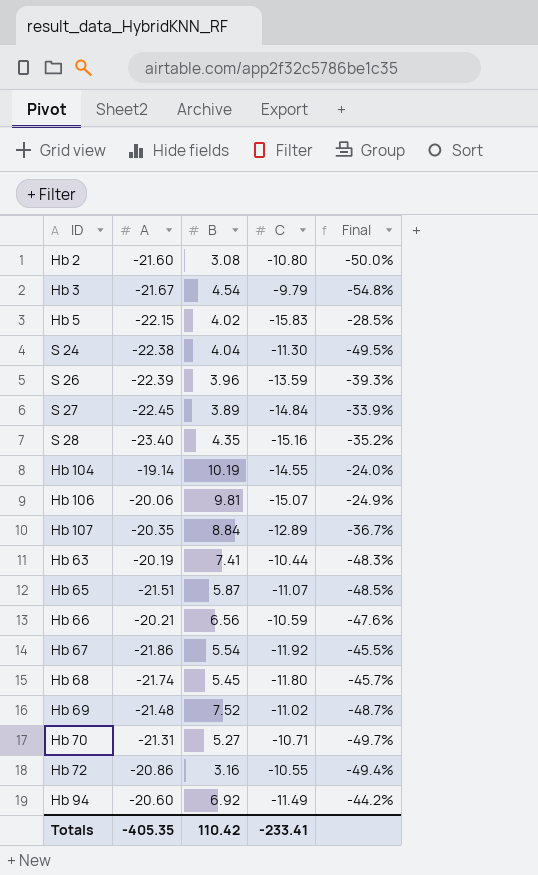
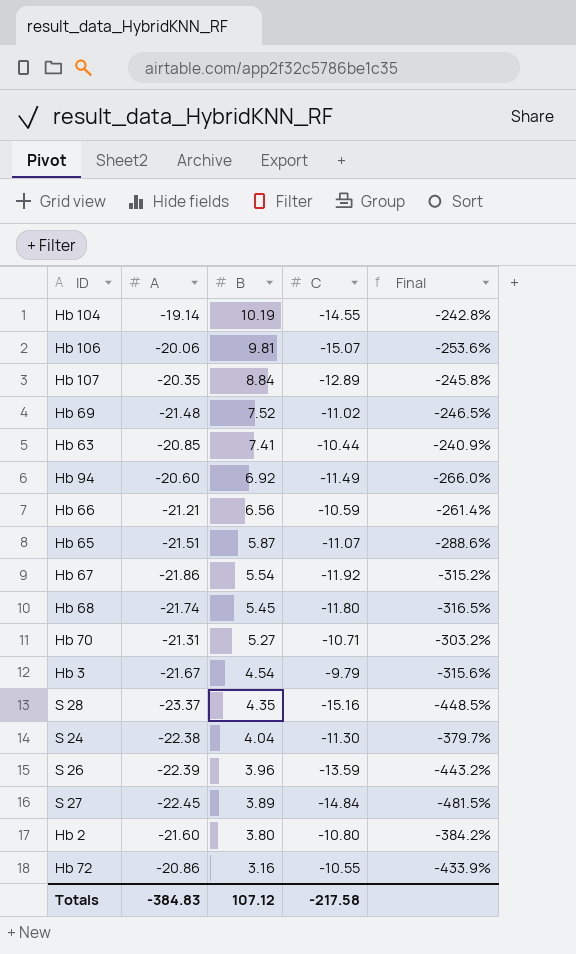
row order: none -> B descending
column Final | formula: ([C] - [A]) / [A] -> ([C] - [B]) / [B]
row Hb 5: -22.15 | 4.02 | -15.83 | -28.5% -> none
Hb 63 | A: -20.19 -> -20.85
Hb 66 | A: -20.21 -> -21.21
S 28 | A: -23.40 -> -23.37
Hb 2 | B: 3.08 -> 3.80
Totals | A: -405.35 -> -384.83
Totals | B: 110.42 -> 107.12
Totals | C: -233.41 -> -217.58

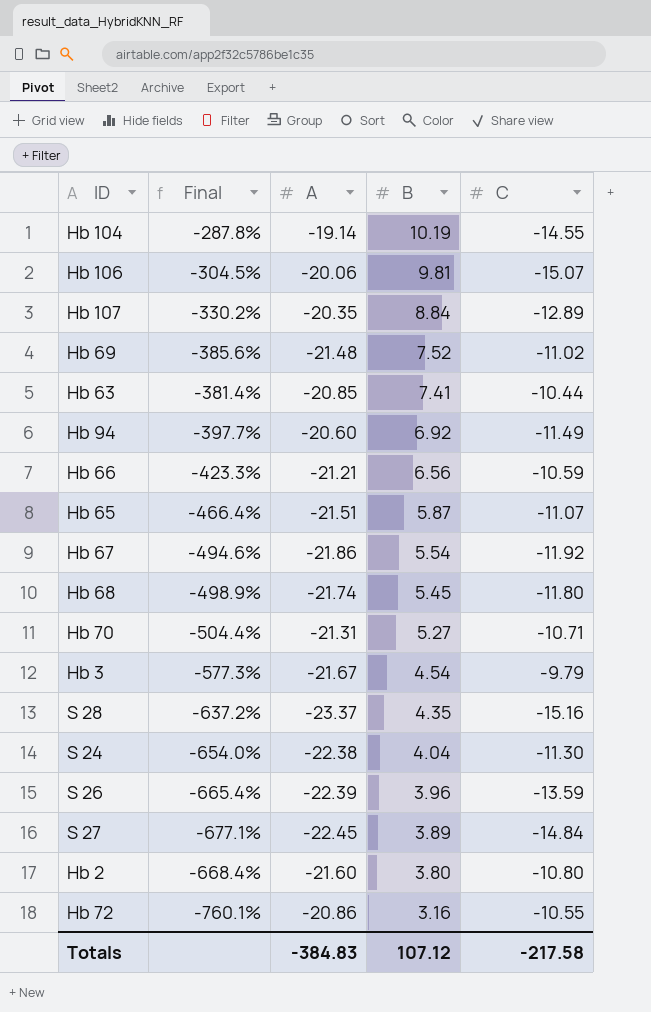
column Final | formula: ([C] - [B]) / [B] -> ([A] - [B]) / [B]
column Final | position: 5 -> 2

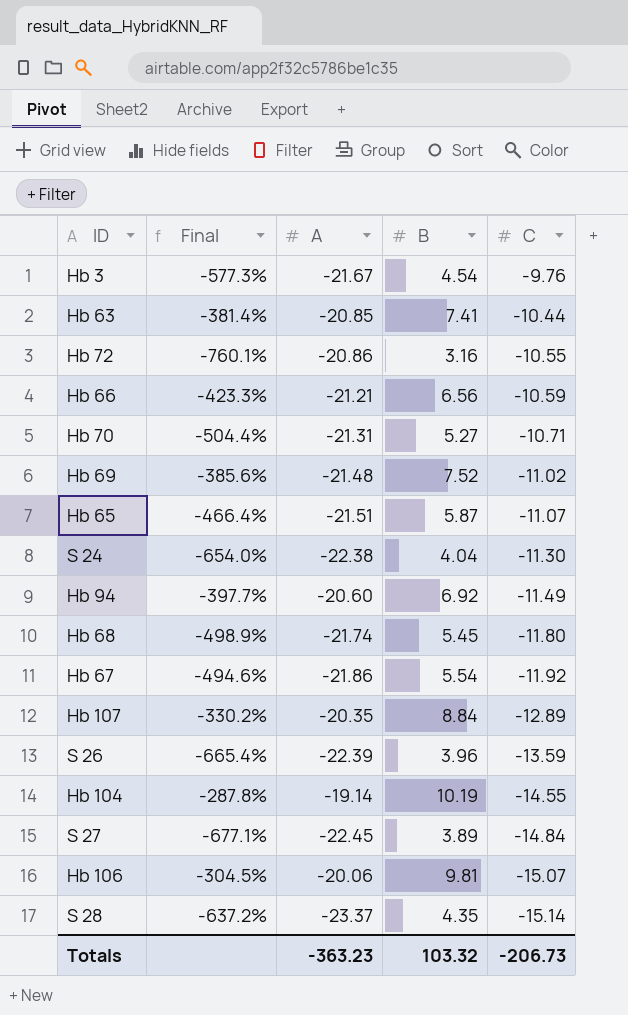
row order: B descending -> C descending
row Hb 2: -668.4% | -21.60 | 3.80 | -10.80 -> none
Hb 3 | C: -9.79 -> -9.76
S 28 | C: -15.16 -> -15.14
Totals | A: -384.83 -> -363.23
Totals | B: 107.12 -> 103.32
Totals | C: -217.58 -> -206.73

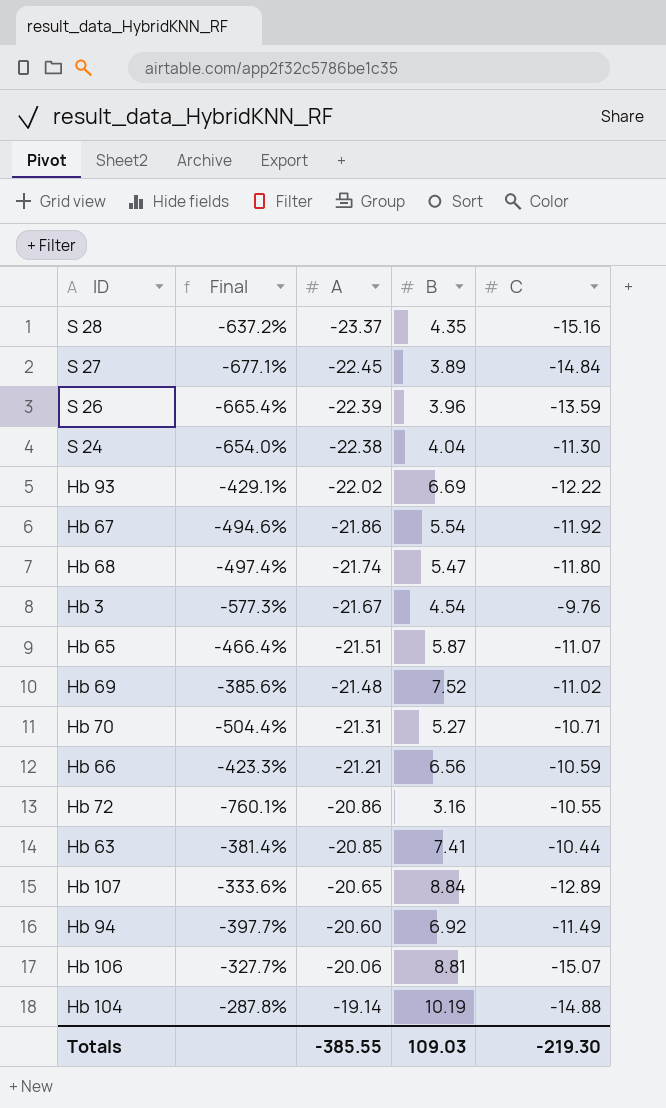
row order: C descending -> A ascending
S 28 | C: -15.14 -> -15.16
row Hb 93: none -> -429.1% | -22.02 | 6.69 | -12.22
Hb 68 | Final: -498.9% -> -497.4%
Hb 68 | B: 5.45 -> 5.47
Hb 107 | Final: -330.2% -> -333.6%
Hb 107 | A: -20.35 -> -20.65
Hb 106 | Final: -304.5% -> -327.7%
Hb 106 | B: 9.81 -> 8.81
Hb 104 | C: -14.55 -> -14.88
Totals | A: -363.23 -> -385.55
Totals | B: 103.32 -> 109.03
Totals | C: -206.73 -> -219.30

